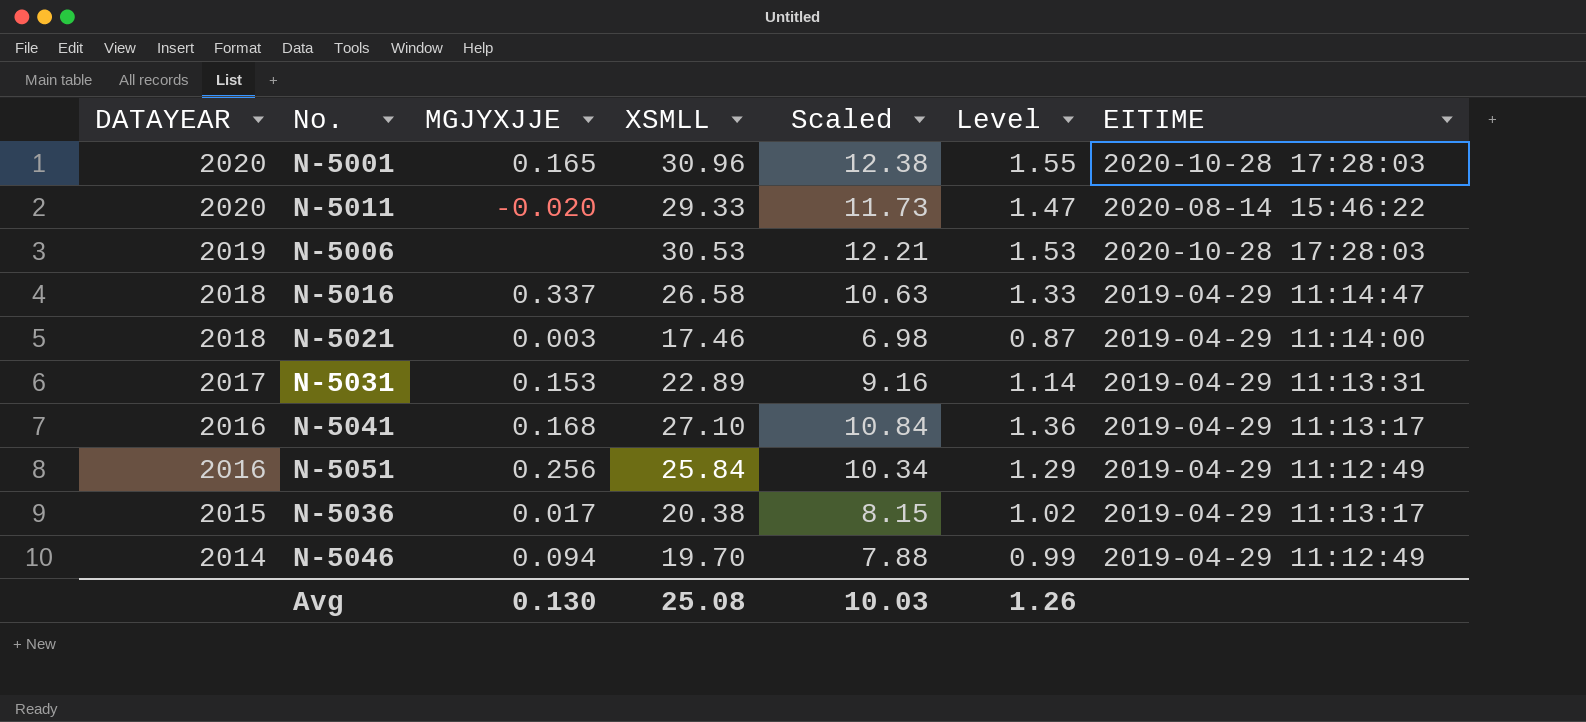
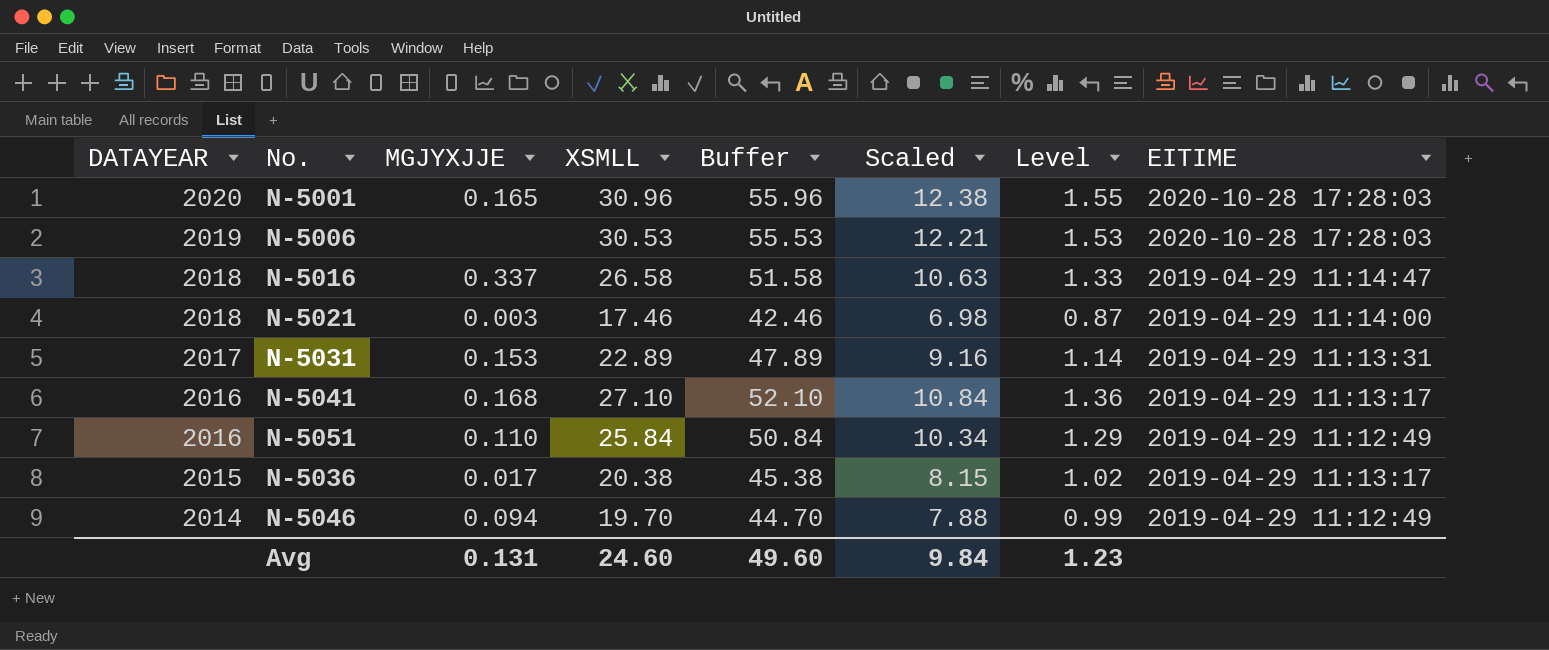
column Buffer | formula: none -> [XSMLL] + 25
row N-5011: 2020 | -0.020 | 29.33 | 11.73 | 1.47 | 2020-08-14 15:46:22 -> none
N-5051 | MGJYXJJE: 0.256 -> 0.110
Avg | MGJYXJJE: 0.130 -> 0.131
Avg | XSMLL: 25.08 -> 24.60
Avg | Scaled: 10.03 -> 9.84
Avg | Level: 1.26 -> 1.23

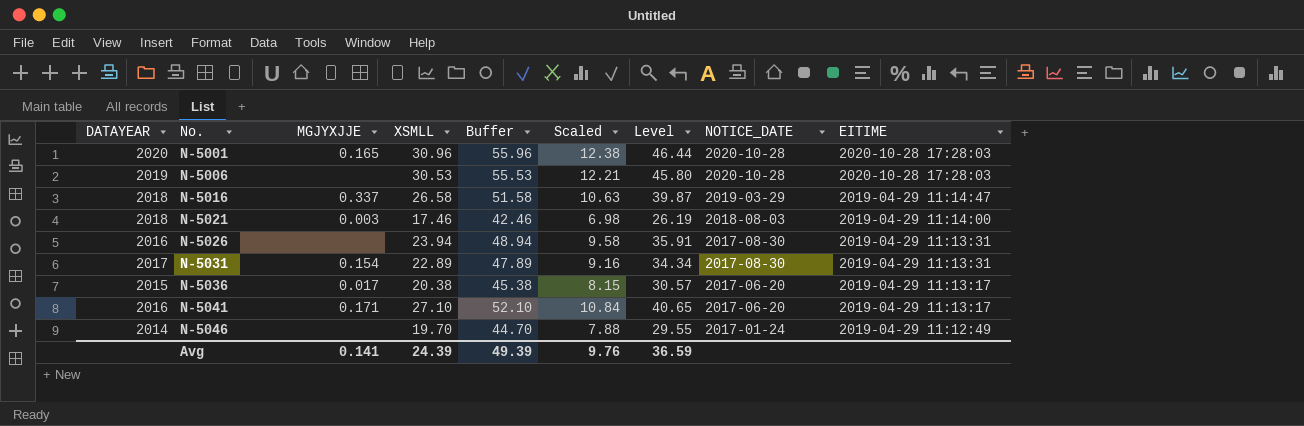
row order: DATAYEAR descending -> No. ascending
column Level | formula: [XSMLL] * 0.05 -> [XSMLL] * 1.5
column NOTICE_DATE | position: none -> 8
row N-5051: 2016 | 0.110 | 25.84 | 50.84 | 10.34 | 1.29 | 2019-04-29 11:12:49 -> none
row N-5026: none -> 2016 | none | 23.94 | 48.94 | 9.58 | 35.91 | 2017-08-30 | 2019-04-29 11:13:31
N-5031 | MGJYXJJE: 0.153 -> 0.154
N-5041 | MGJYXJJE: 0.168 -> 0.171
N-5046 | MGJYXJJE: 0.094 -> none
Avg | MGJYXJJE: 0.131 -> 0.141
Avg | XSMLL: 24.60 -> 24.39
Avg | Buffer: 49.60 -> 49.39
Avg | Scaled: 9.84 -> 9.76
Avg | Level: 1.23 -> 36.59

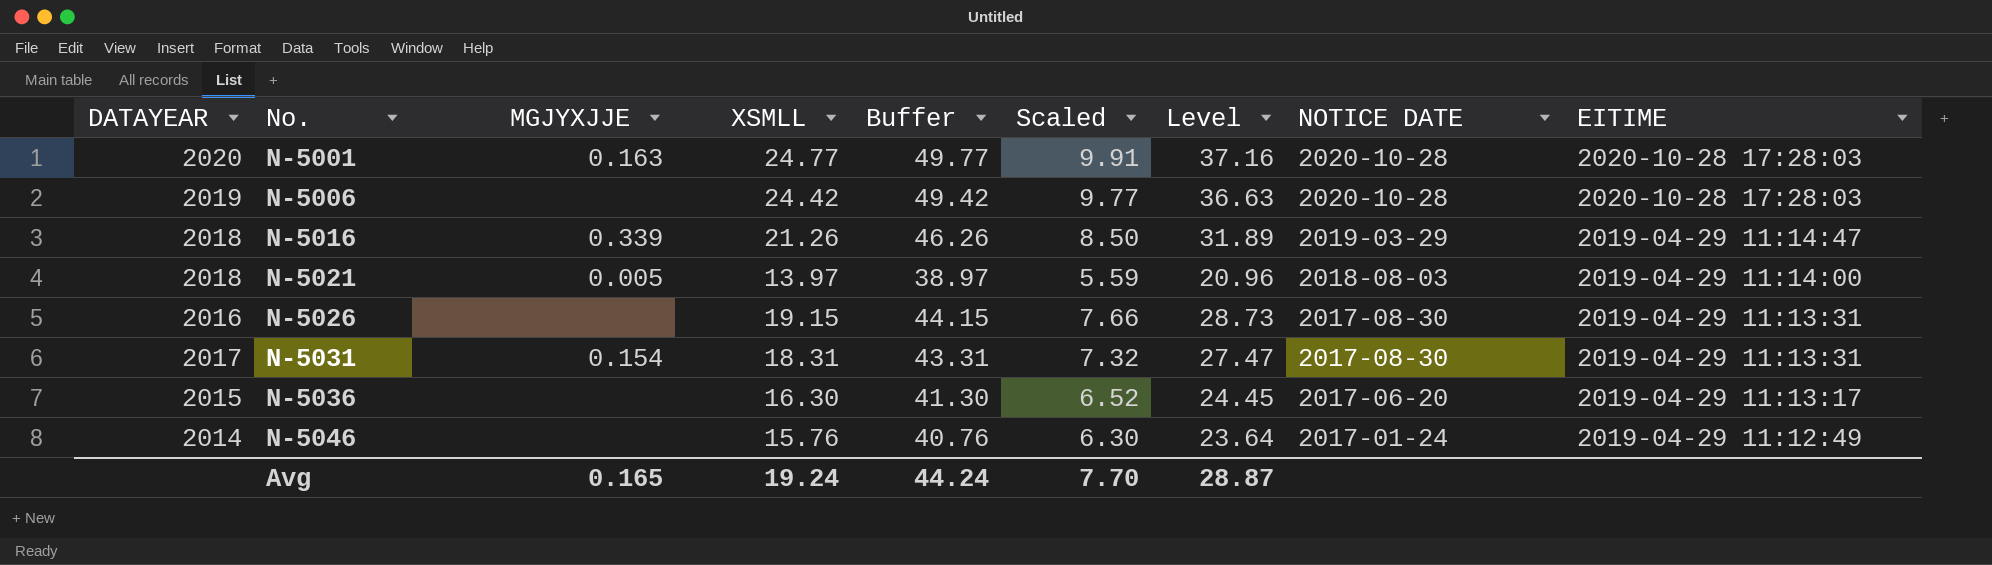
column name: NOTICE_DATE -> NOTICE DATE
row N-5041: 2016 | 0.171 | 27.10 | 52.10 | 10.84 | 40.65 | 2017-06-20 | 2019-04-29 11:13:17 -> none
N-5001 | MGJYXJJE: 0.165 -> 0.163
N-5001 | XSMLL: 30.96 -> 24.77
N-5001 | Buffer: 55.96 -> 49.77
N-5001 | Scaled: 12.38 -> 9.91
N-5001 | Level: 46.44 -> 37.16
N-5006 | XSMLL: 30.53 -> 24.42
N-5006 | Buffer: 55.53 -> 49.42
N-5006 | Scaled: 12.21 -> 9.77
N-5006 | Level: 45.80 -> 36.63
N-5016 | MGJYXJJE: 0.337 -> 0.339
N-5016 | XSMLL: 26.58 -> 21.26
N-5016 | Buffer: 51.58 -> 46.26
N-5016 | Scaled: 10.63 -> 8.50
N-5016 | Level: 39.87 -> 31.89
N-5021 | MGJYXJJE: 0.003 -> 0.005
N-5021 | XSMLL: 17.46 -> 13.97
N-5021 | Buffer: 42.46 -> 38.97
N-5021 | Scaled: 6.98 -> 5.59
N-5021 | Level: 26.19 -> 20.96
N-5026 | XSMLL: 23.94 -> 19.15
N-5026 | Buffer: 48.94 -> 44.15
N-5026 | Scaled: 9.58 -> 7.66
N-5026 | Level: 35.91 -> 28.73
N-5031 | XSMLL: 22.89 -> 18.31
N-5031 | Buffer: 47.89 -> 43.31
N-5031 | Scaled: 9.16 -> 7.32
N-5031 | Level: 34.34 -> 27.47
N-5036 | MGJYXJJE: 0.017 -> none
N-5036 | XSMLL: 20.38 -> 16.30
N-5036 | Buffer: 45.38 -> 41.30
N-5036 | Scaled: 8.15 -> 6.52
N-5036 | Level: 30.57 -> 24.45
N-5046 | XSMLL: 19.70 -> 15.76
N-5046 | Buffer: 44.70 -> 40.76
N-5046 | Scaled: 7.88 -> 6.30
N-5046 | Level: 29.55 -> 23.64
Avg | MGJYXJJE: 0.141 -> 0.165
Avg | XSMLL: 24.39 -> 19.24
Avg | Buffer: 49.39 -> 44.24
Avg | Scaled: 9.76 -> 7.70
Avg | Level: 36.59 -> 28.87

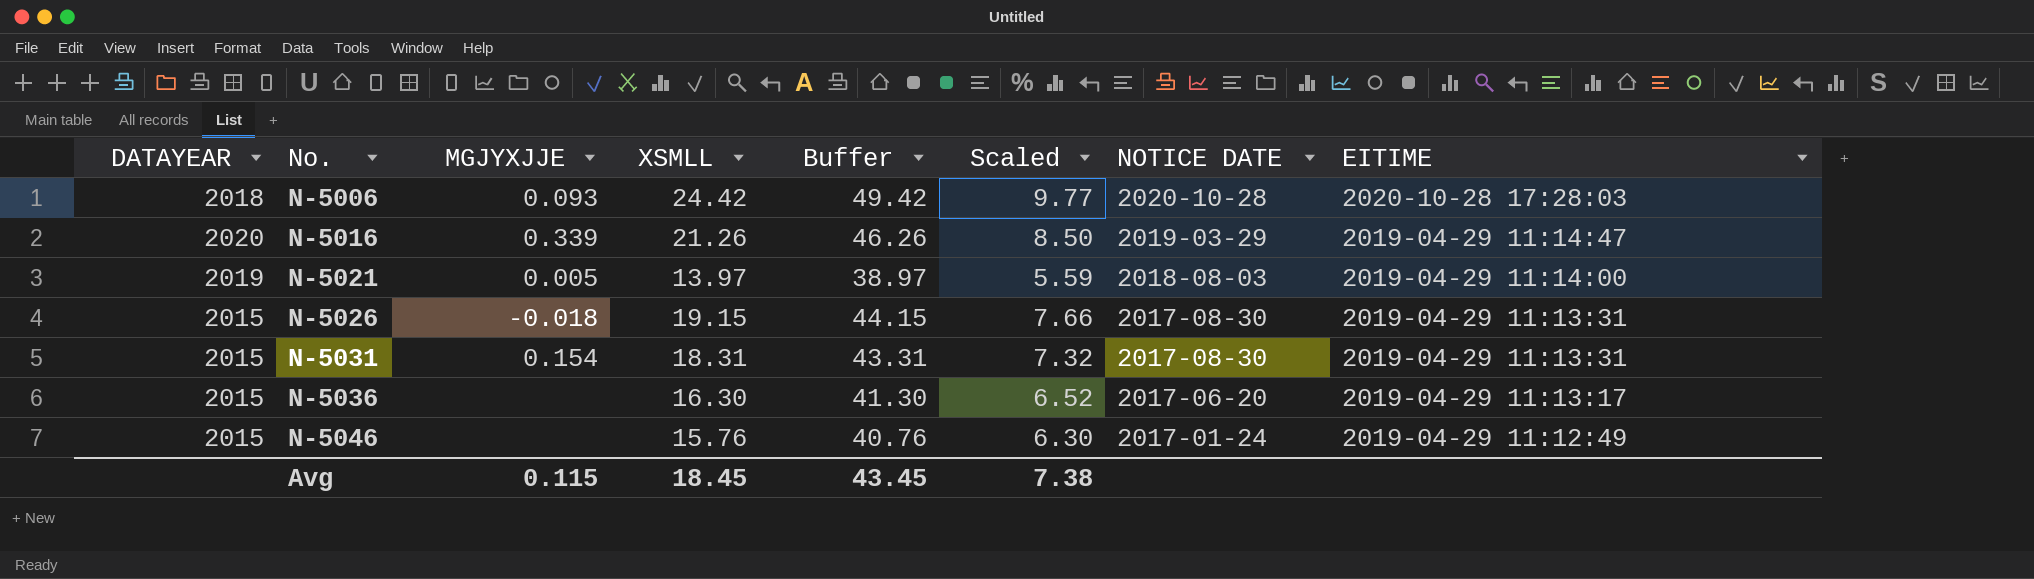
column Level | formula: [XSMLL] * 1.5 -> none
row N-5001: 2020 | 0.163 | 24.77 | 49.77 | 9.91 | 37.16 | 2020-10-28 | 2020-10-28 17:28:03 -> none
N-5006 | DATAYEAR: 2019 -> 2018
N-5006 | MGJYXJJE: none -> 0.093
N-5016 | DATAYEAR: 2018 -> 2020
N-5021 | DATAYEAR: 2018 -> 2019
N-5026 | DATAYEAR: 2016 -> 2015
N-5026 | MGJYXJJE: none -> -0.018
N-5031 | DATAYEAR: 2017 -> 2015
N-5046 | DATAYEAR: 2014 -> 2015
Avg | MGJYXJJE: 0.165 -> 0.115
Avg | XSMLL: 19.24 -> 18.45
Avg | Buffer: 44.24 -> 43.45
Avg | Scaled: 7.70 -> 7.38

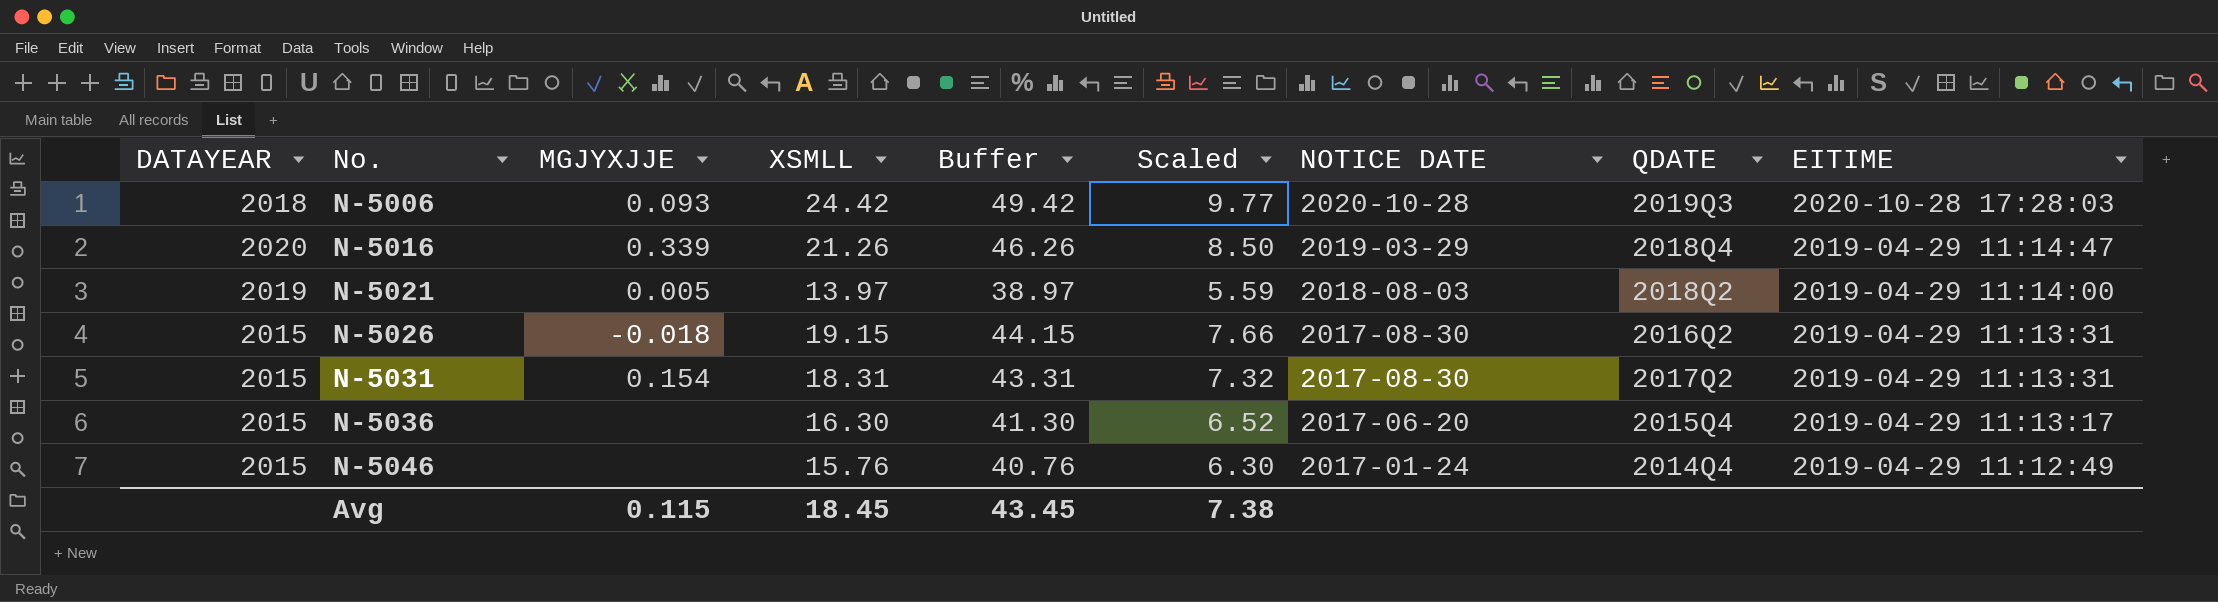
column QDATE | position: none -> 8

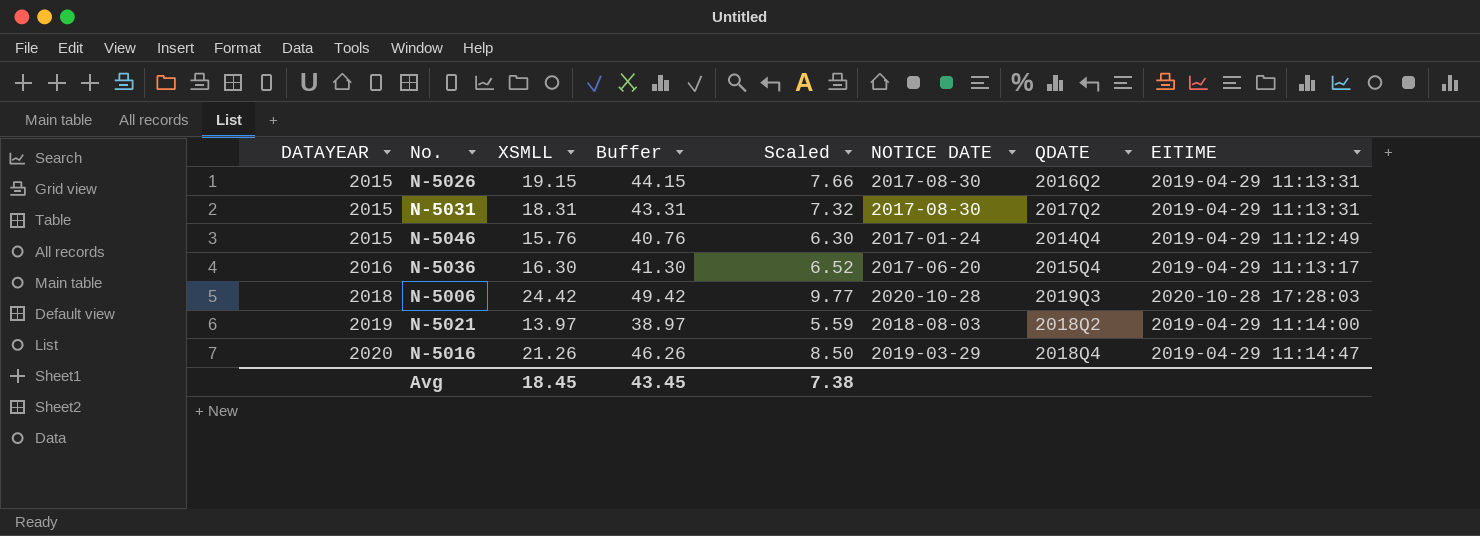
row order: No. ascending -> DATAYEAR ascending
column MGJYXJJE | position: 3 -> none
N-5036 | DATAYEAR: 2015 -> 2016

